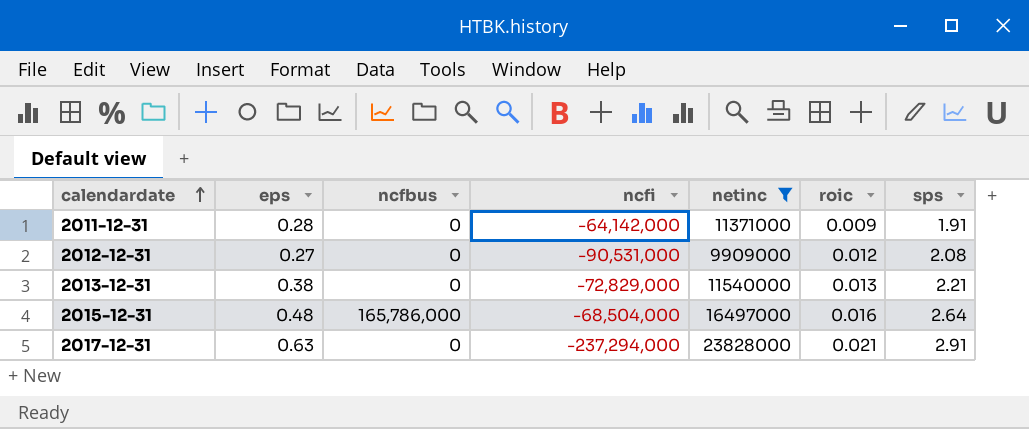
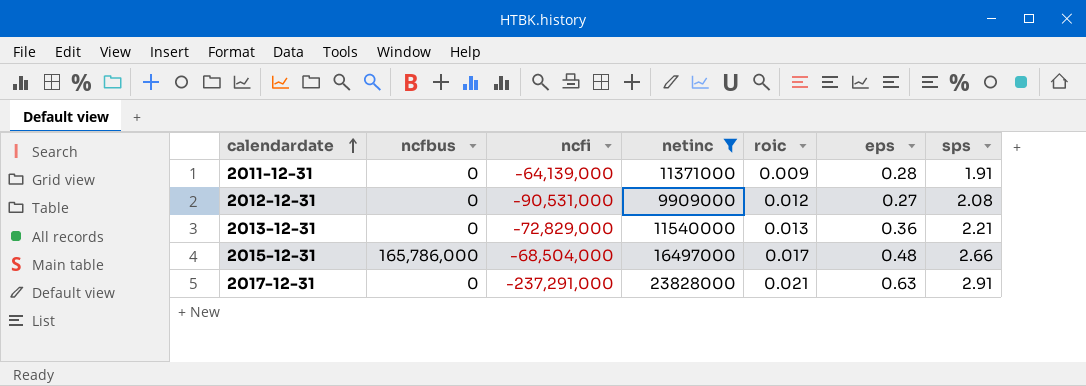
column eps | position: 2 -> 6
2011-12-31 | ncfi: -64,142,000 -> -64,139,000
2013-12-31 | eps: 0.38 -> 0.36
2015-12-31 | roic: 0.016 -> 0.017
2015-12-31 | sps: 2.64 -> 2.66
2017-12-31 | ncfi: -237,294,000 -> -237,291,000

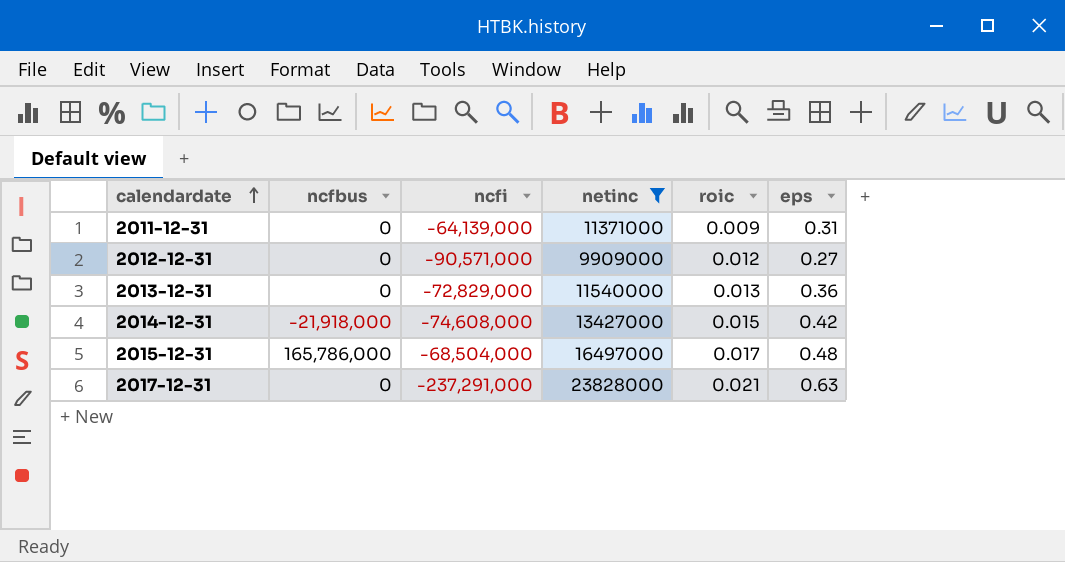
column sps | position: 7 -> none
2011-12-31 | eps: 0.28 -> 0.31
2012-12-31 | ncfi: -90,531,000 -> -90,571,000
row 2014-12-31: none -> -21,918,000 | -74,608,000 | 13427000 | 0.015 | 0.42

